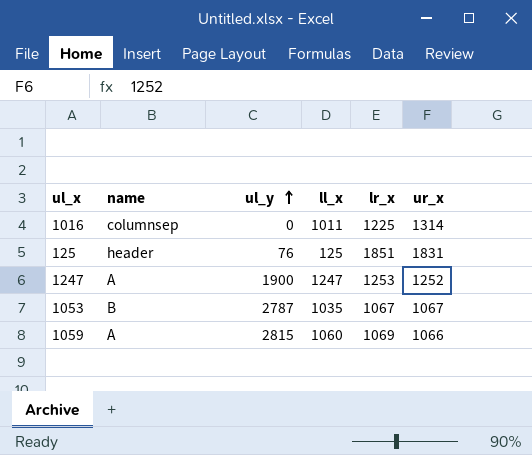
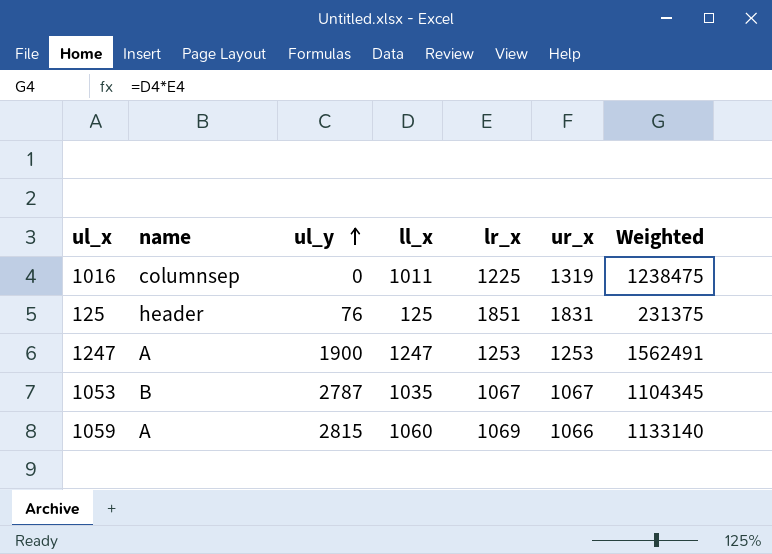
column Weighted | formula: none -> [ll_x] * [lr_x]
1016 | ur_x: 1314 -> 1319
1247 | ur_x: 1252 -> 1253

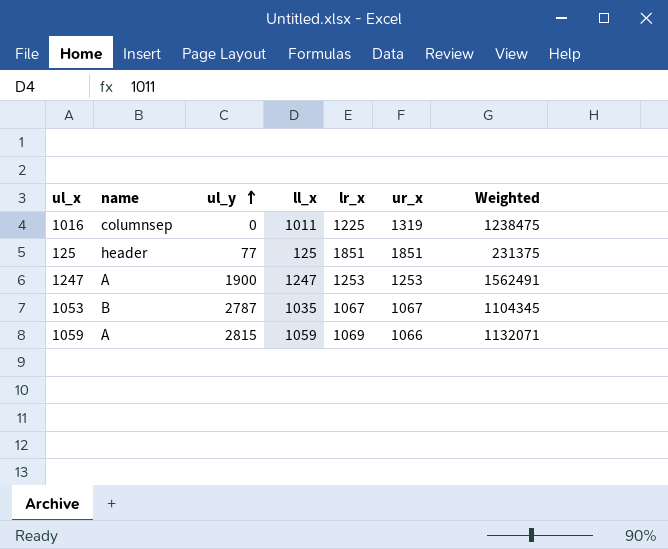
125 | ul_y: 76 -> 77
125 | ur_x: 1831 -> 1851
1059 | ll_x: 1060 -> 1059
1059 | Weighted: 1133140 -> 1132071

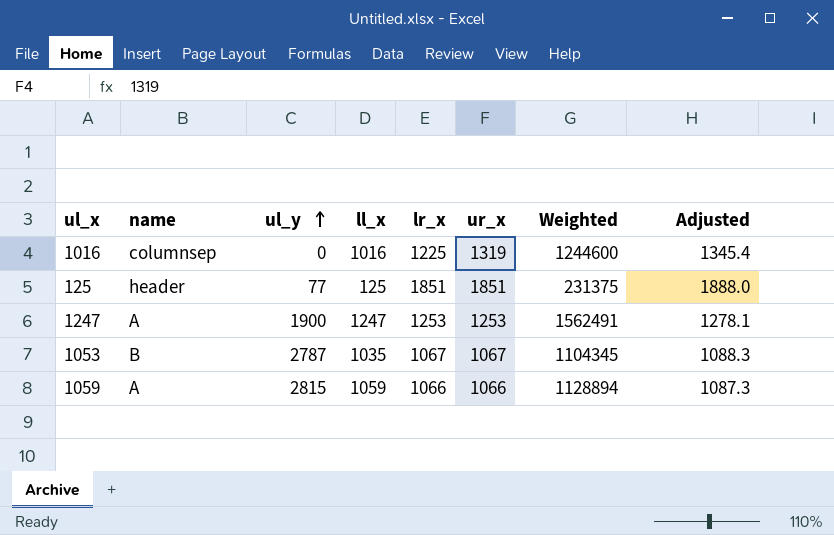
column Adjusted | formula: none -> [ur_x] * 1.02
1016 | ll_x: 1011 -> 1016
1016 | Weighted: 1238475 -> 1244600
1059 | lr_x: 1069 -> 1066
1059 | Weighted: 1132071 -> 1128894

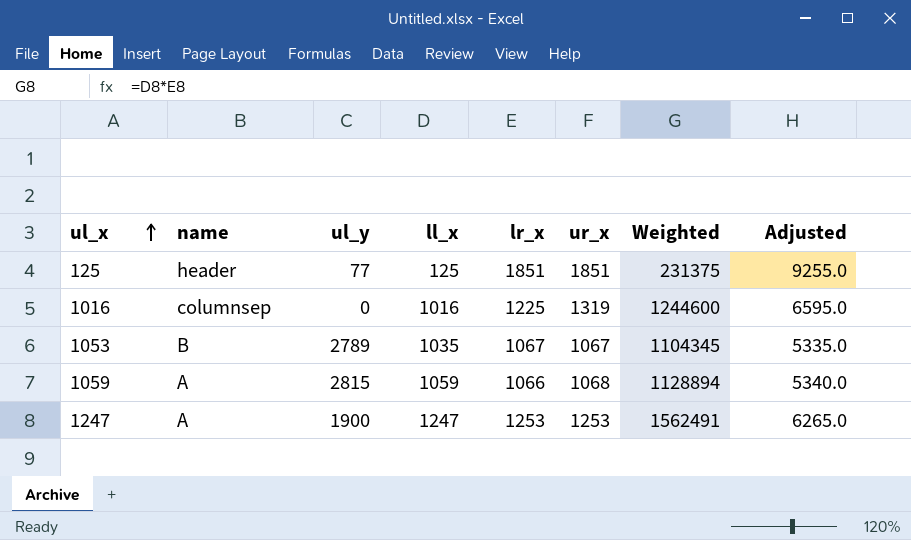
row order: ul_y ascending -> ul_x ascending
column Adjusted | formula: [ur_x] * 1.02 -> [ur_x] * 5
1053 | ul_y: 2787 -> 2789
1059 | ur_x: 1066 -> 1068

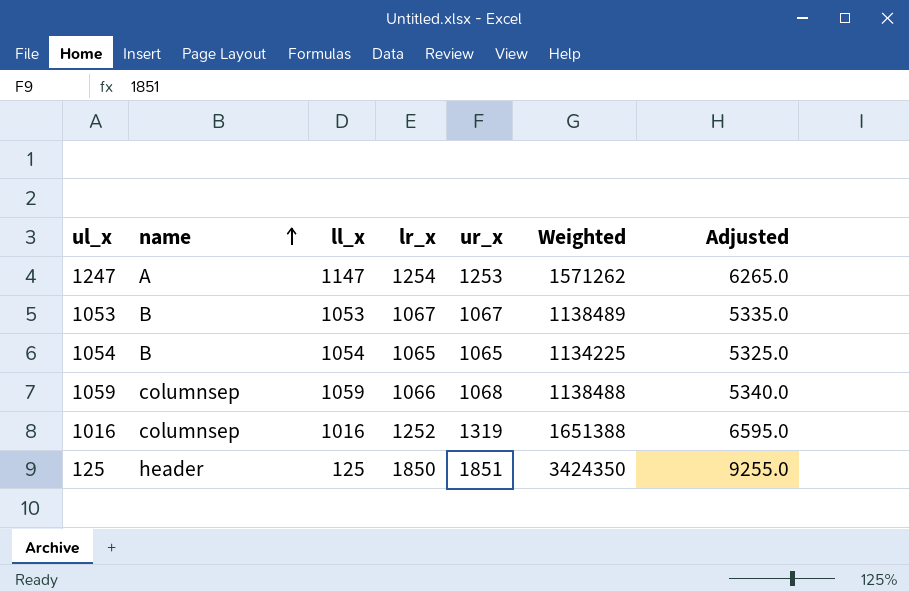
row order: ul_x ascending -> name ascending
column ul_y | position: 3 -> none
column Weighted | formula: [ll_x] * [lr_x] -> [lr_x] * [ur_x]
1247 | ll_x: 1247 -> 1147
1247 | lr_x: 1253 -> 1254
1053 | ll_x: 1035 -> 1053
row 1054: none -> B | 1054 | 1065 | 1065 | 1134225 | 5325.0
1059 | name: A -> columnsep
1016 | lr_x: 1225 -> 1252
125 | lr_x: 1851 -> 1850

